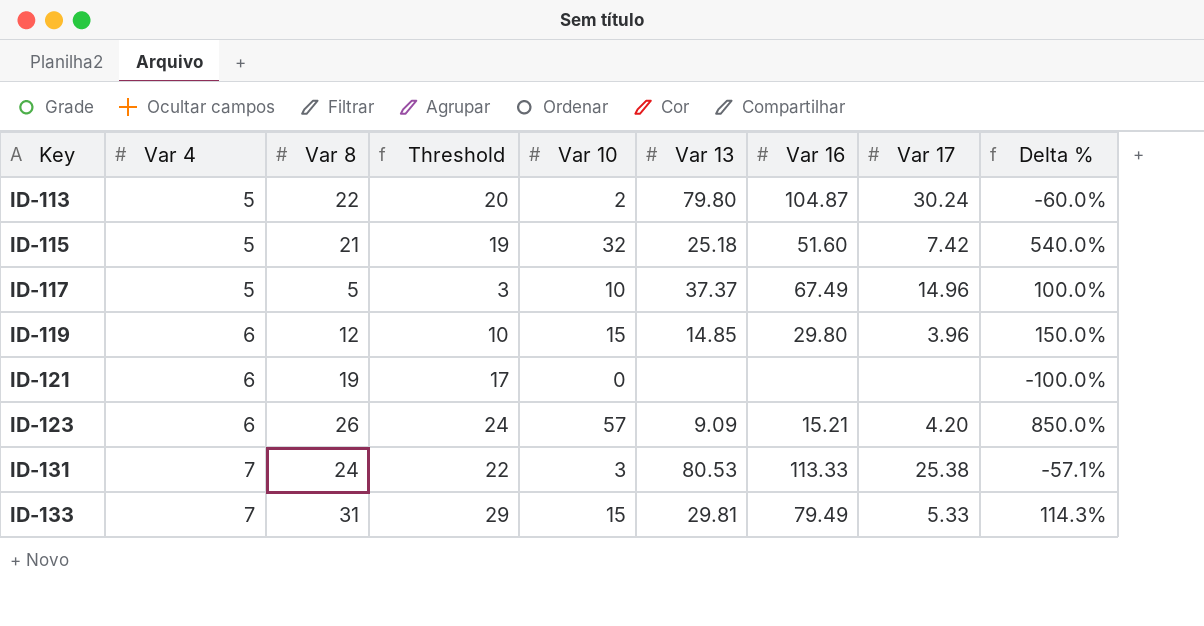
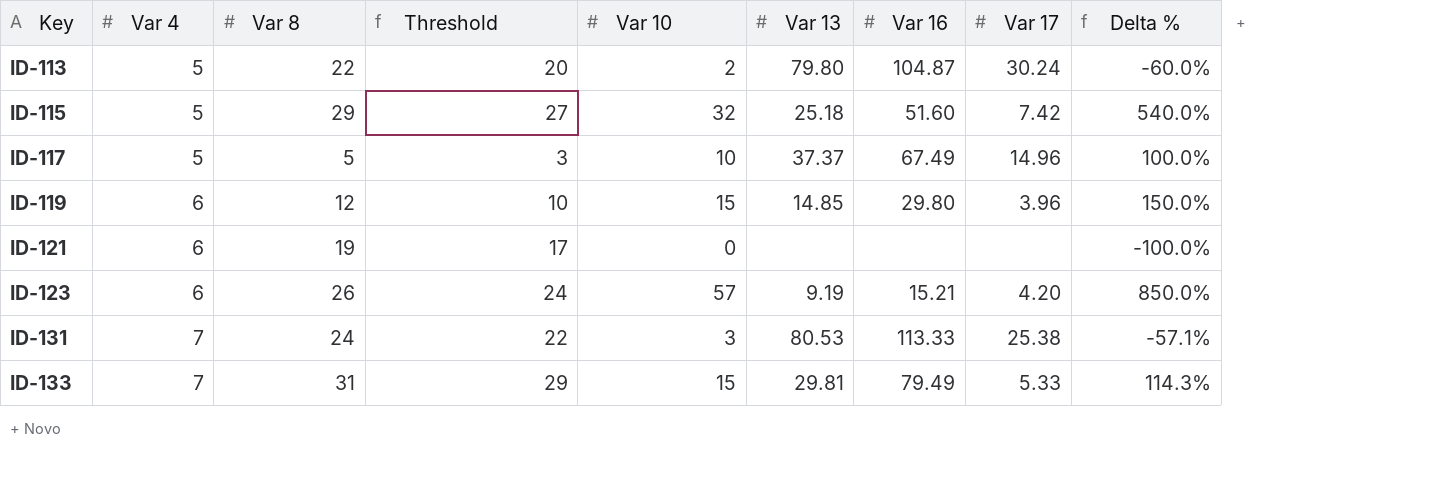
ID-115 | Var 8: 21 -> 29
ID-115 | Threshold: 19 -> 27
ID-123 | Var 13: 9.09 -> 9.19

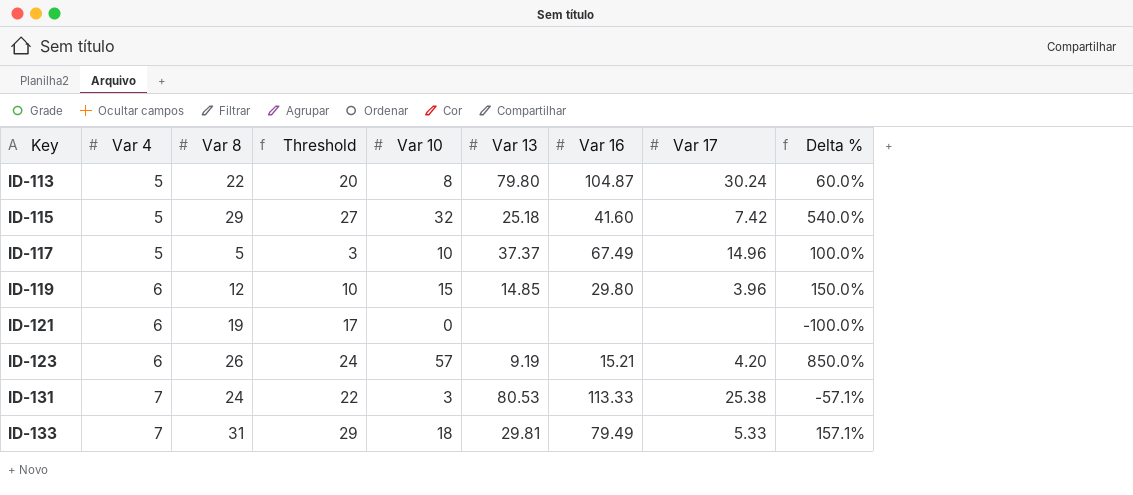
ID-113 | Var 10: 2 -> 8
ID-113 | Delta %: -60.0% -> 60.0%
ID-115 | Var 16: 51.60 -> 41.60
ID-133 | Var 10: 15 -> 18
ID-133 | Delta %: 114.3% -> 157.1%

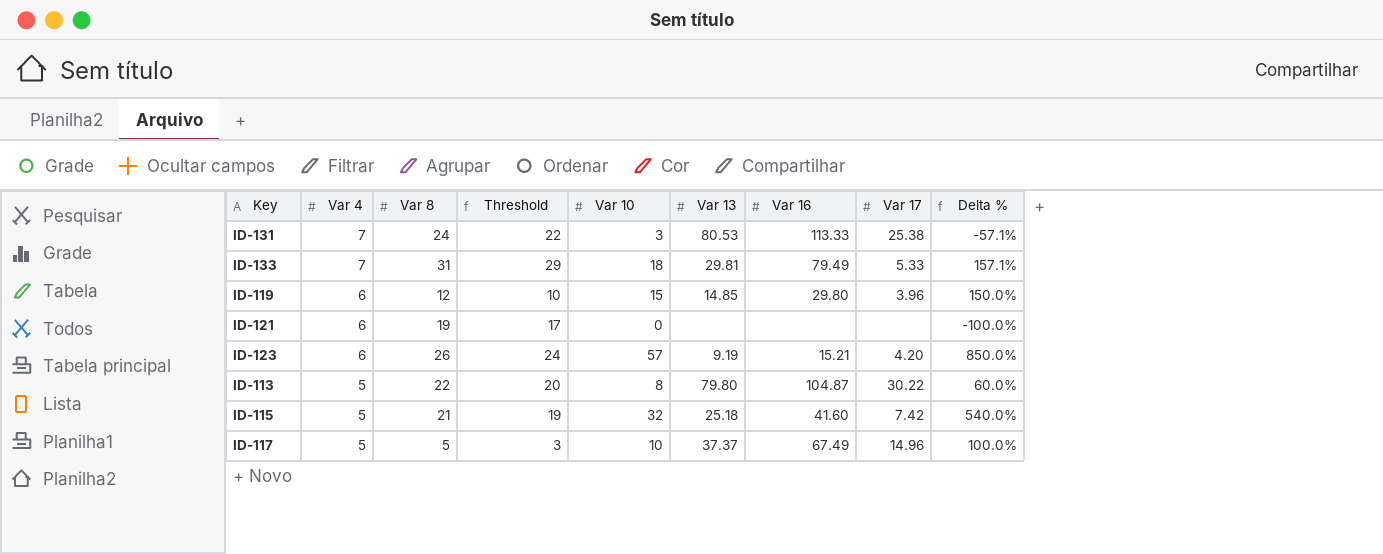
row order: Key ascending -> Var 4 descending
ID-113 | Var 17: 30.24 -> 30.22
ID-115 | Var 8: 29 -> 21
ID-115 | Threshold: 27 -> 19

